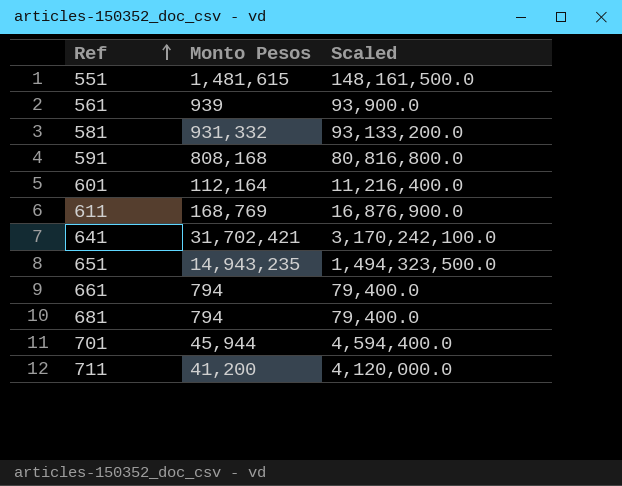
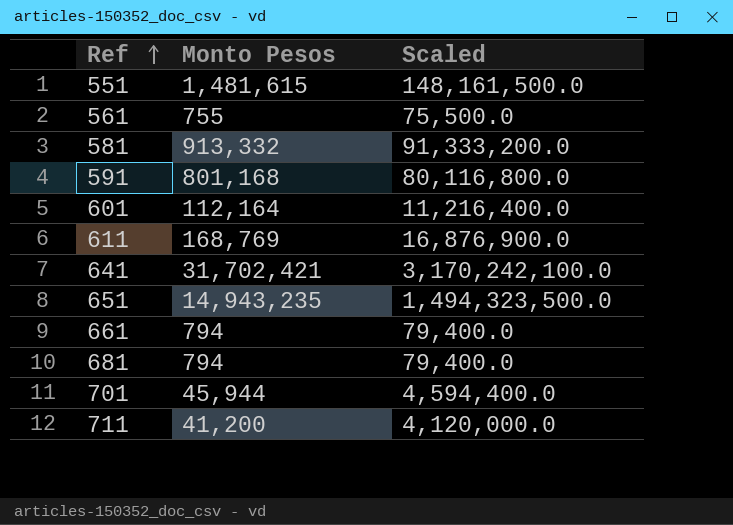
561 | Monto Pesos: 939 -> 755
561 | Scaled: 93,900.0 -> 75,500.0
581 | Monto Pesos: 931,332 -> 913,332
581 | Scaled: 93,133,200.0 -> 91,333,200.0
591 | Monto Pesos: 808,168 -> 801,168
591 | Scaled: 80,816,800.0 -> 80,116,800.0

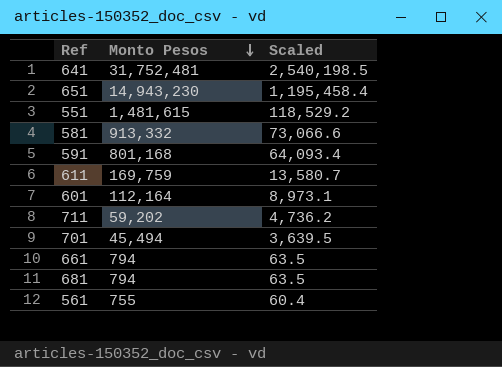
row order: Ref ascending -> Monto Pesos descending
column Scaled | formula: [Monto Pesos] * 100 -> [Monto Pesos] * 0.08
641 | Monto Pesos: 31,702,421 -> 31,752,481
651 | Monto Pesos: 14,943,235 -> 14,943,230
611 | Monto Pesos: 168,769 -> 169,759
711 | Monto Pesos: 41,200 -> 59,202
701 | Monto Pesos: 45,944 -> 45,494

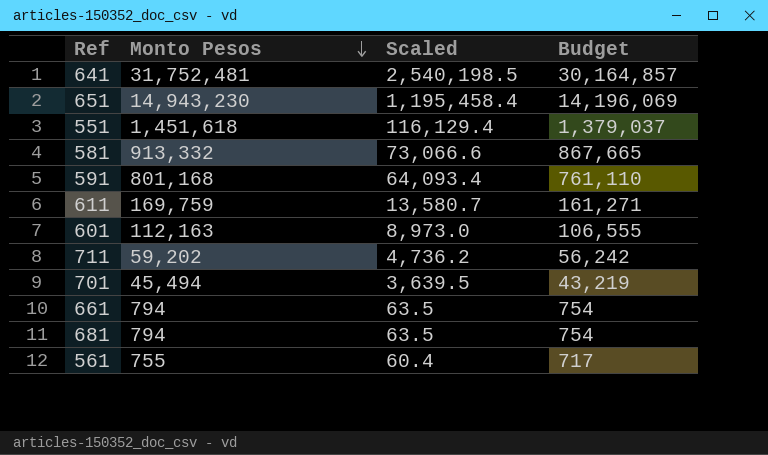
column Budget | formula: none -> [Monto Pesos] * 0.95
551 | Monto Pesos: 1,481,615 -> 1,451,618
551 | Scaled: 118,529.2 -> 116,129.4
601 | Monto Pesos: 112,164 -> 112,163
601 | Scaled: 8,973.1 -> 8,973.0

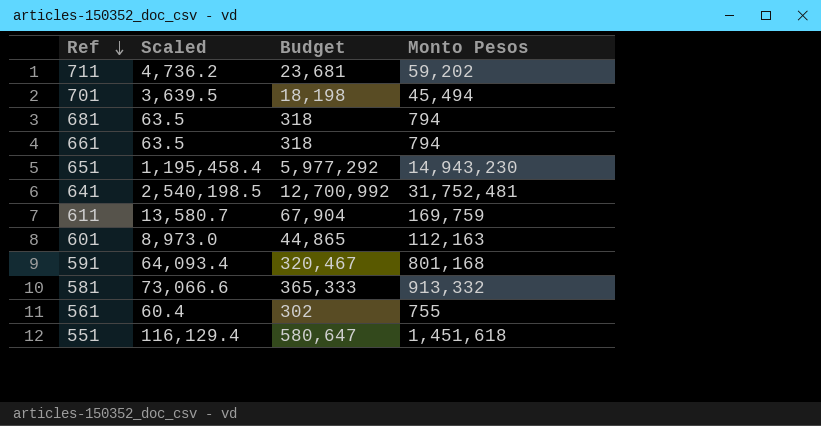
row order: Monto Pesos descending -> Ref descending
column Budget | formula: [Monto Pesos] * 0.95 -> [Monto Pesos] * 0.4
column Monto Pesos | position: 2 -> 4

